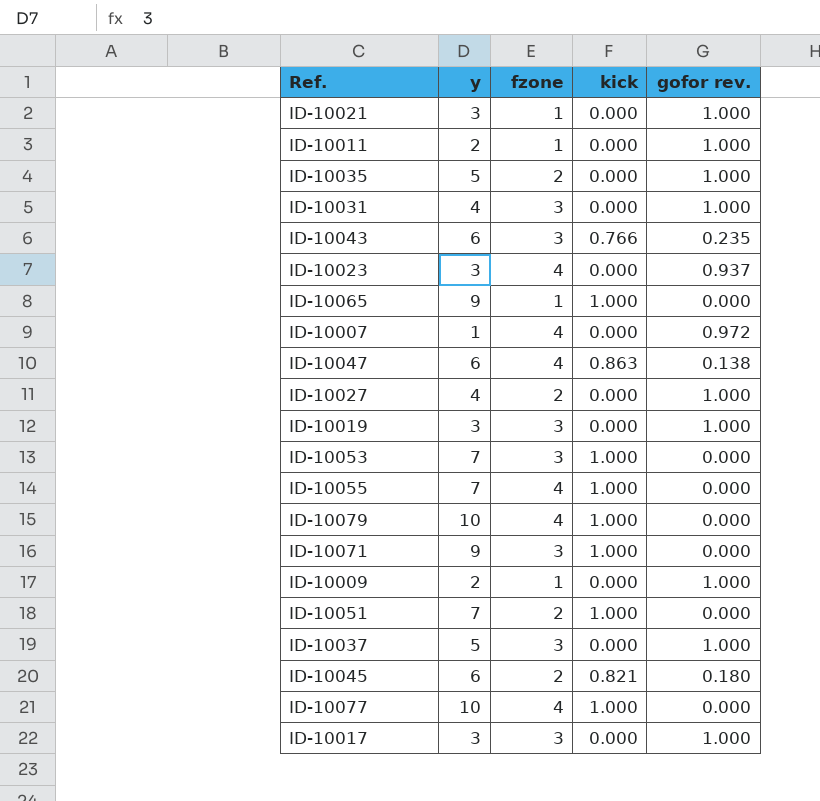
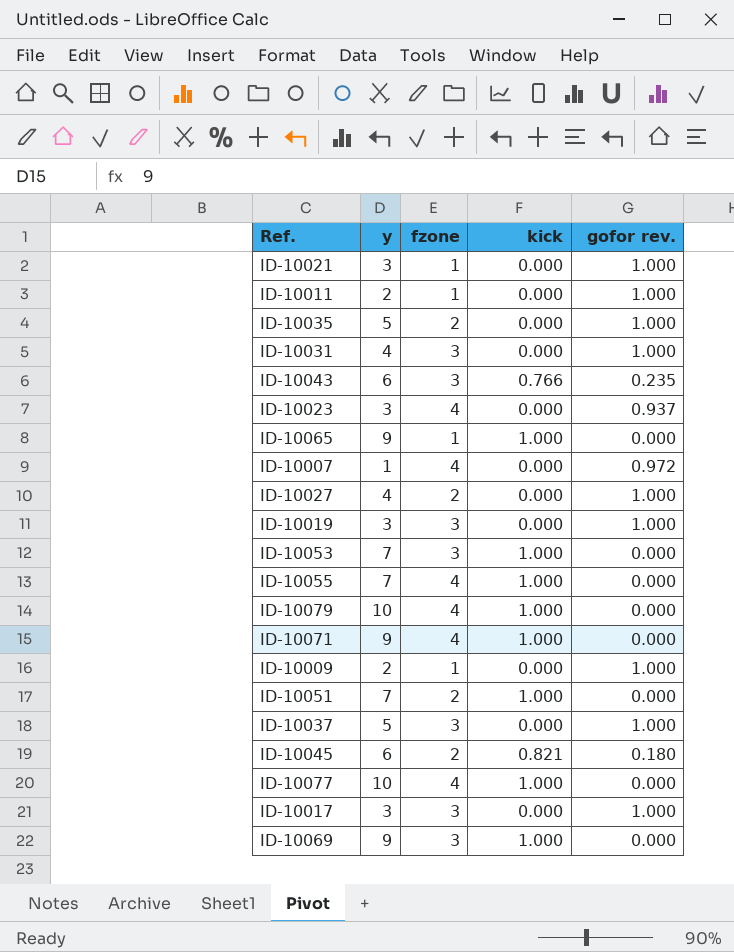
row ID-10047: 6 | 4 | 0.863 | 0.138 -> none
ID-10071 | fzone: 3 -> 4
row ID-10069: none -> 9 | 3 | 1.000 | 0.000

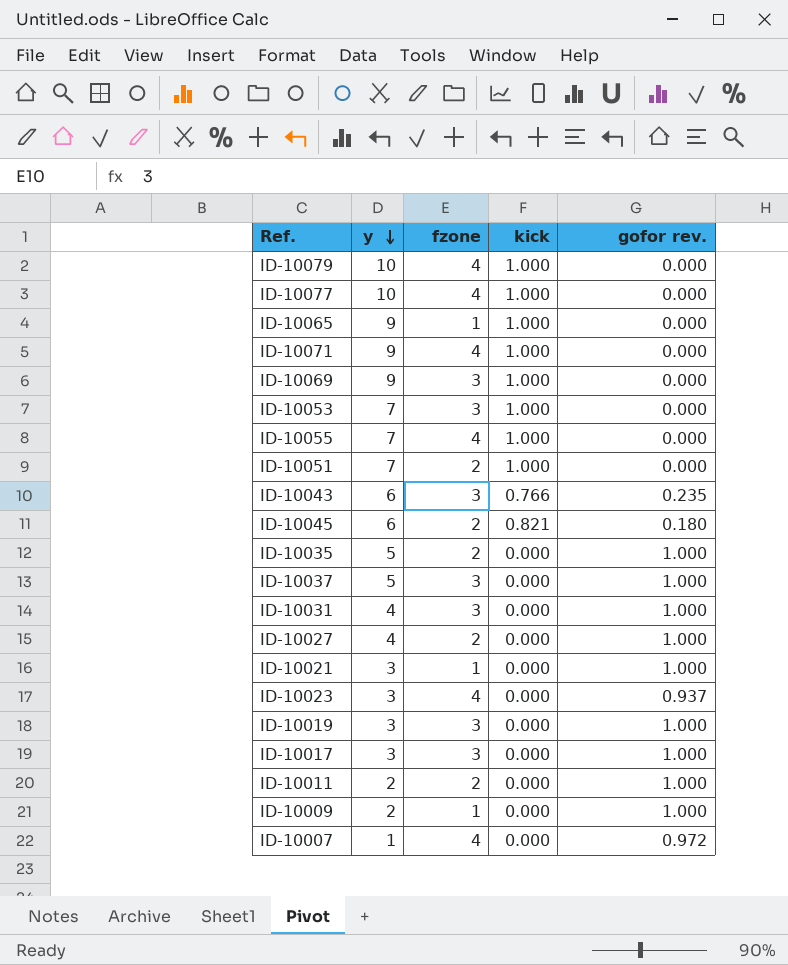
row order: none -> y descending
ID-10011 | fzone: 1 -> 2

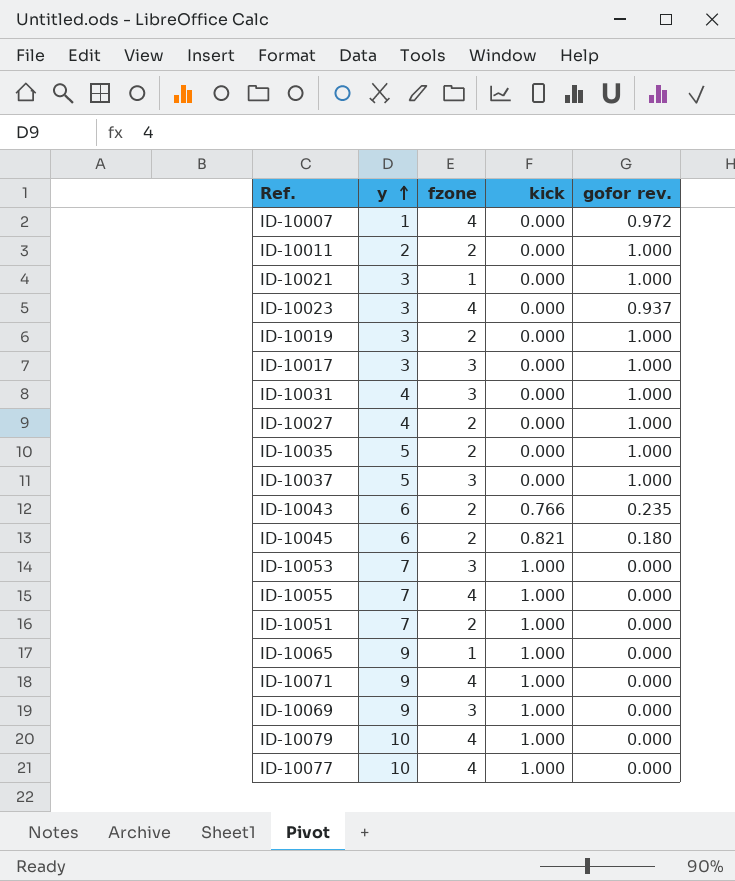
row order: y descending -> y ascending
row ID-10009: 2 | 1 | 0.000 | 1.000 -> none
ID-10019 | fzone: 3 -> 2
ID-10043 | fzone: 3 -> 2

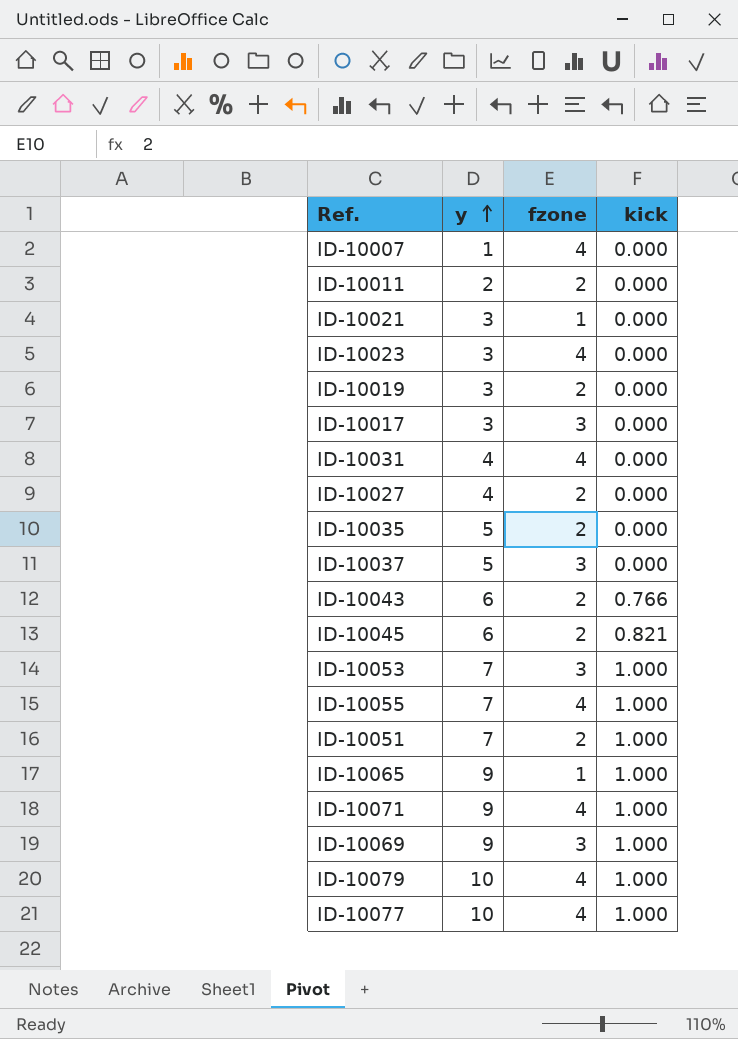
column gofor rev. | position: 5 -> none
ID-10031 | fzone: 3 -> 4

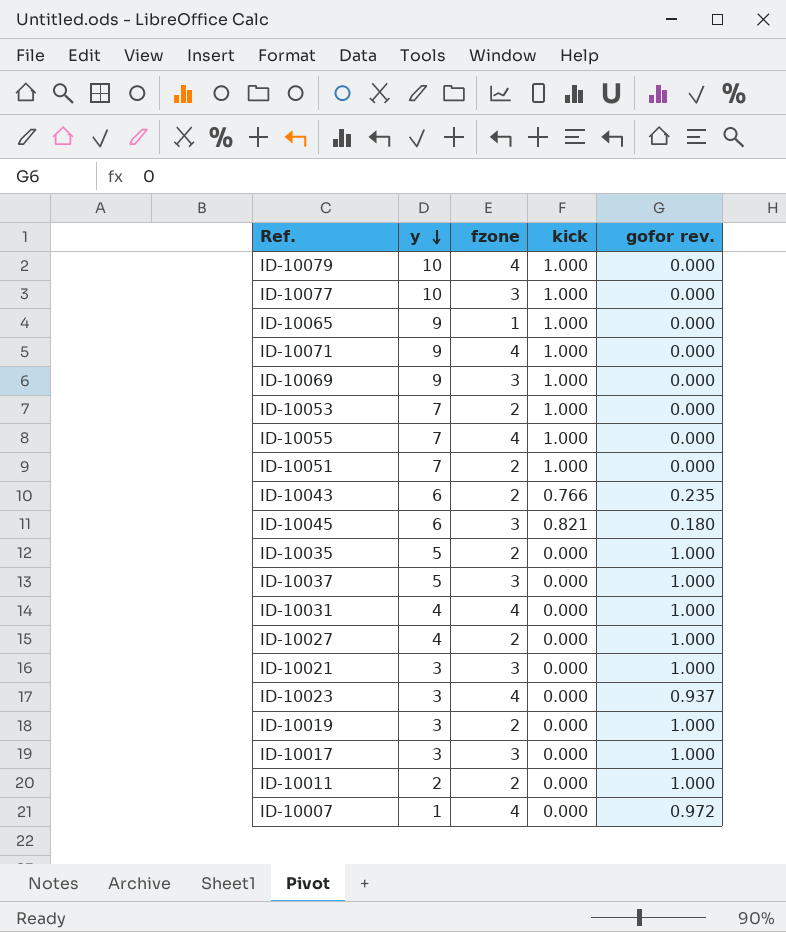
row order: y ascending -> y descending
column gofor rev. | position: none -> 5
ID-10077 | fzone: 4 -> 3
ID-10053 | fzone: 3 -> 2
ID-10045 | fzone: 2 -> 3
ID-10021 | fzone: 1 -> 3

